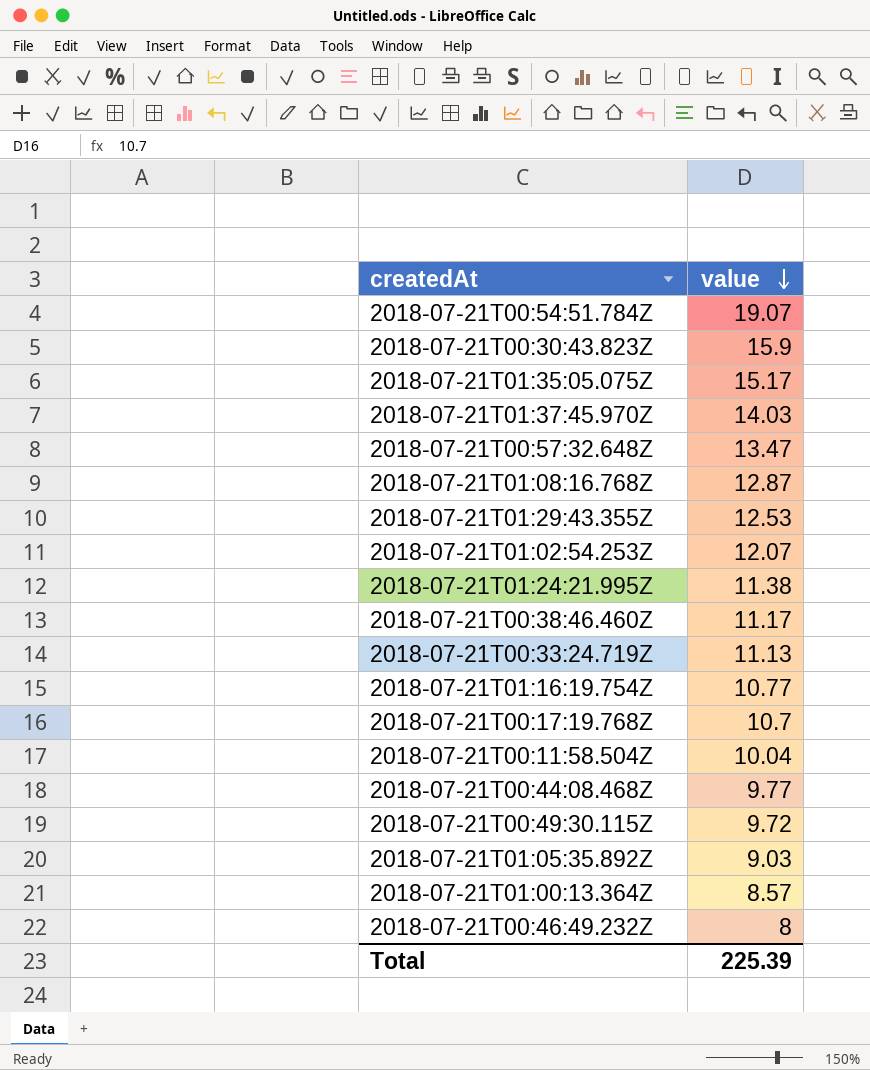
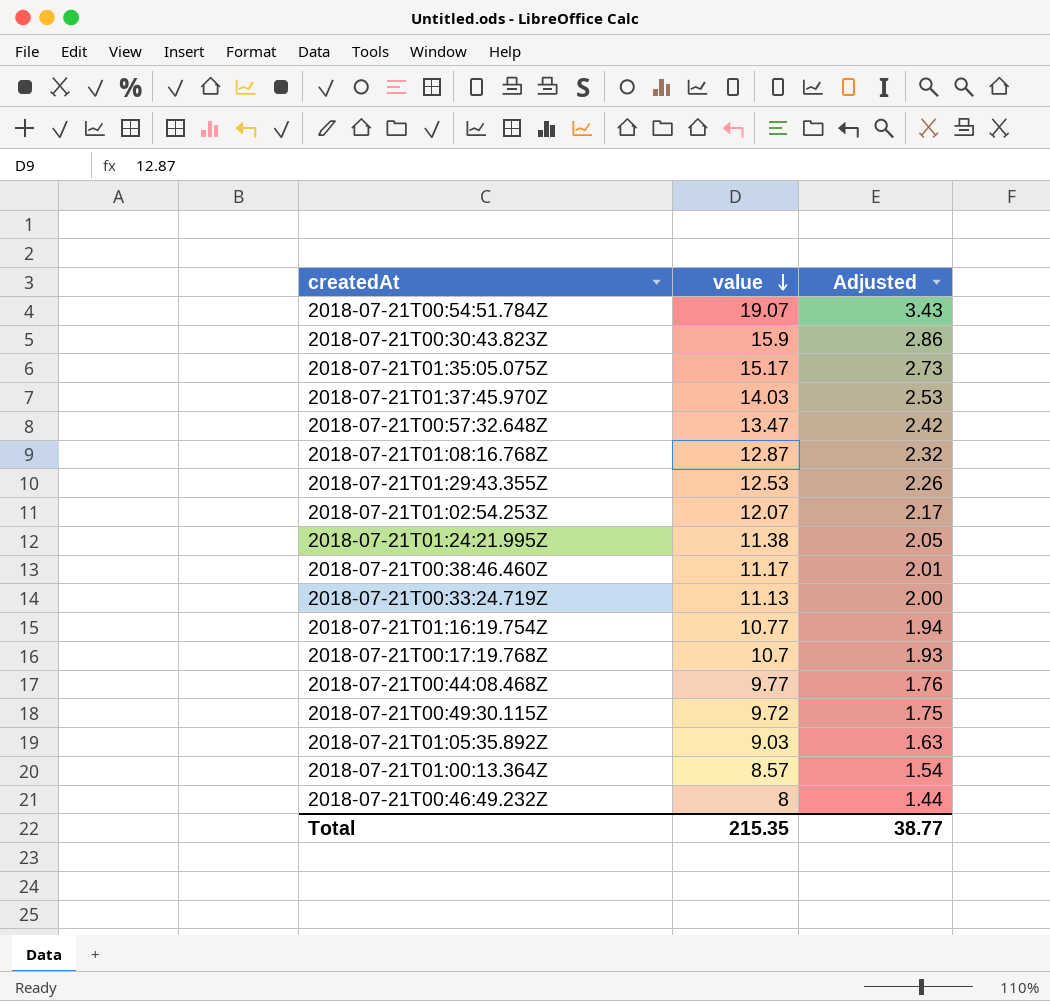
column Adjusted | formula: none -> [value] * 0.18
row 2018-07-21T00:11:58.504Z: 10.04 -> none
Total | value: 225.39 -> 215.35

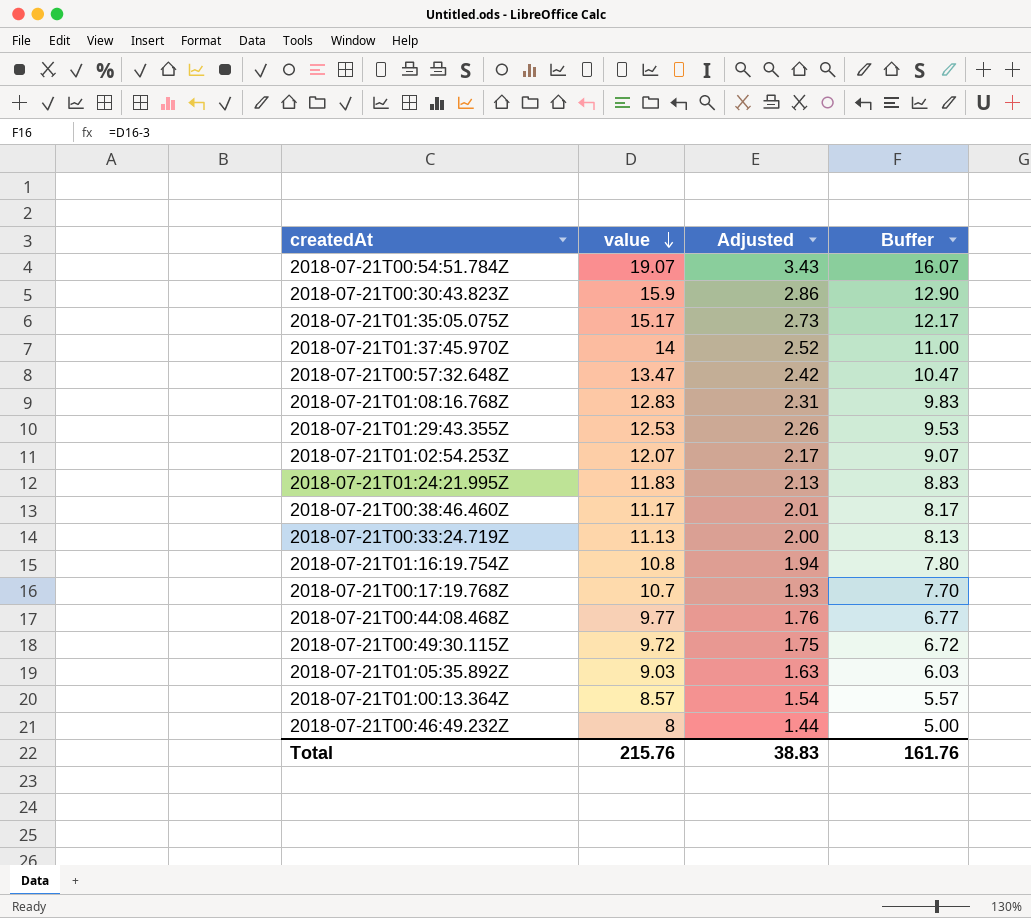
column Buffer | formula: none -> [value] - 3
2018-07-21T01:37:45.970Z | value: 14.03 -> 14
2018-07-21T01:37:45.970Z | Adjusted: 2.53 -> 2.52
2018-07-21T01:08:16.768Z | value: 12.87 -> 12.83
2018-07-21T01:08:16.768Z | Adjusted: 2.32 -> 2.31
2018-07-21T01:24:21.995Z | value: 11.38 -> 11.83
2018-07-21T01:24:21.995Z | Adjusted: 2.05 -> 2.13
2018-07-21T01:16:19.754Z | value: 10.77 -> 10.8
Total | value: 215.35 -> 215.76
Total | Adjusted: 38.77 -> 38.83

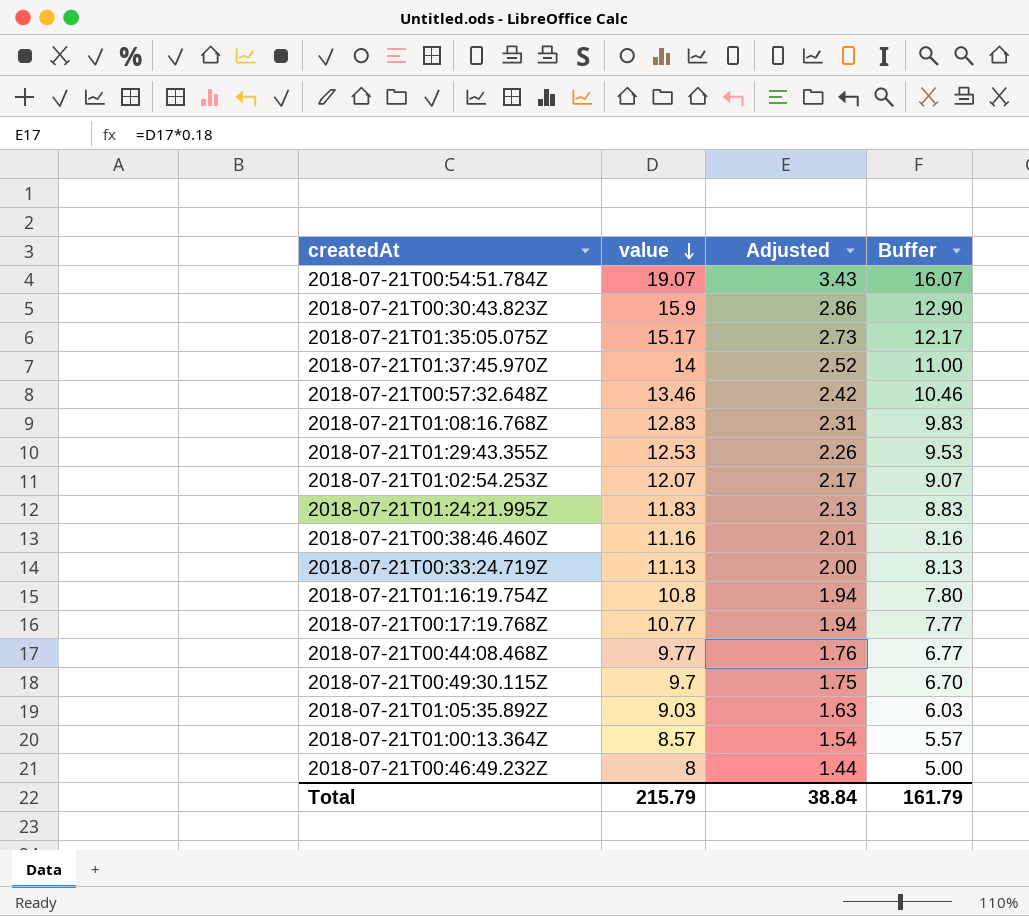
2018-07-21T00:57:32.648Z | value: 13.47 -> 13.46
2018-07-21T00:57:32.648Z | Buffer: 10.47 -> 10.46
2018-07-21T00:38:46.460Z | value: 11.17 -> 11.16
2018-07-21T00:38:46.460Z | Buffer: 8.17 -> 8.16
2018-07-21T00:17:19.768Z | value: 10.7 -> 10.77
2018-07-21T00:17:19.768Z | Adjusted: 1.93 -> 1.94
2018-07-21T00:17:19.768Z | Buffer: 7.70 -> 7.77
2018-07-21T00:49:30.115Z | value: 9.72 -> 9.7
2018-07-21T00:49:30.115Z | Buffer: 6.72 -> 6.70
Total | value: 215.76 -> 215.79
Total | Adjusted: 38.83 -> 38.84
Total | Buffer: 161.76 -> 161.79

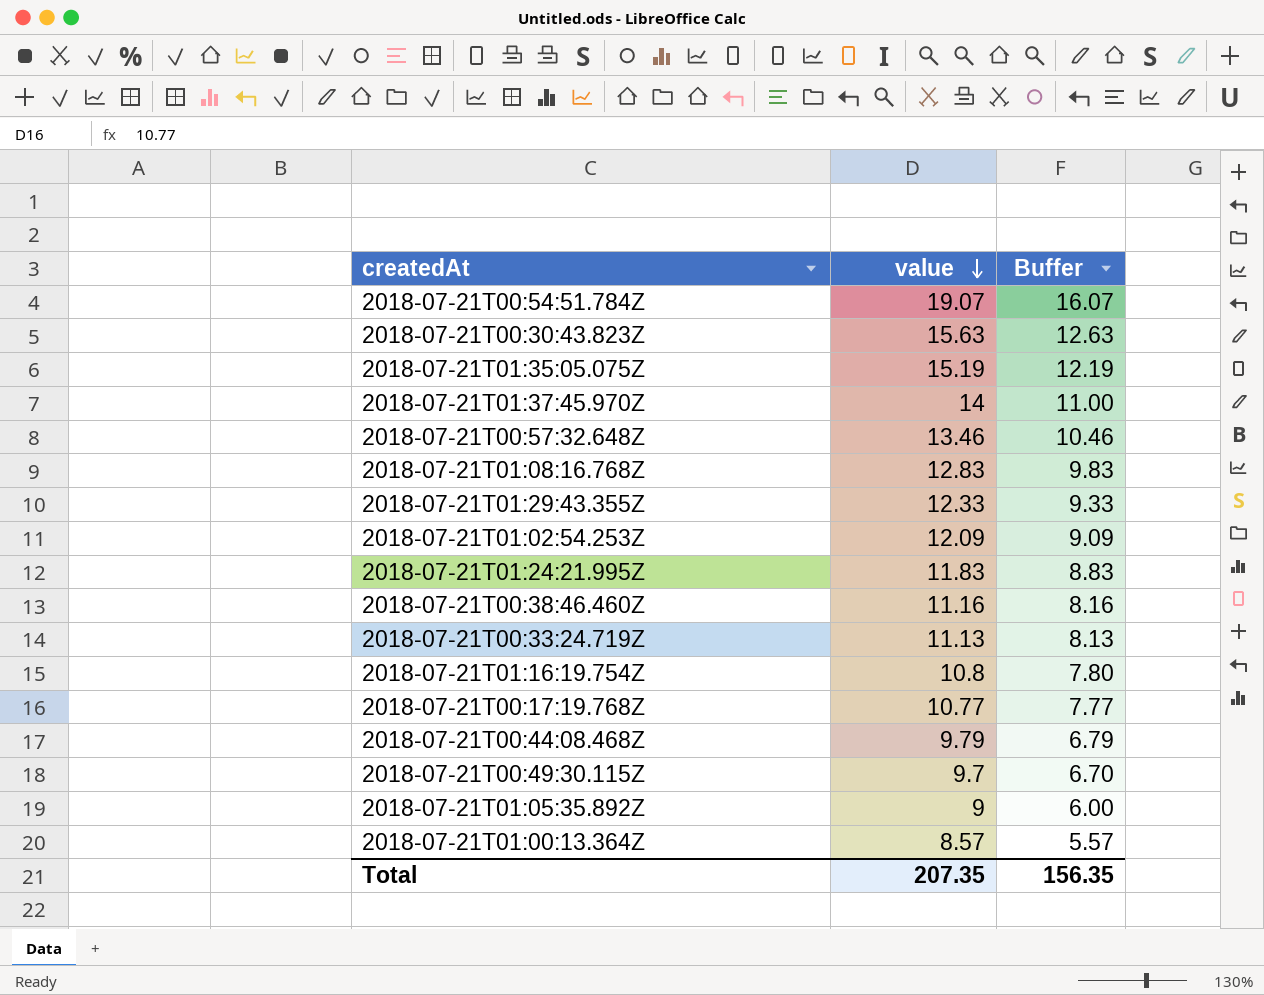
column Adjusted | formula: [value] * 0.18 -> none
row 2018-07-21T00:46:49.232Z: 8 | 1.44 | 5.00 -> none
2018-07-21T00:30:43.823Z | value: 15.9 -> 15.63
2018-07-21T00:30:43.823Z | Buffer: 12.90 -> 12.63
2018-07-21T01:35:05.075Z | value: 15.17 -> 15.19
2018-07-21T01:35:05.075Z | Buffer: 12.17 -> 12.19
2018-07-21T01:29:43.355Z | value: 12.53 -> 12.33
2018-07-21T01:29:43.355Z | Buffer: 9.53 -> 9.33
2018-07-21T01:02:54.253Z | value: 12.07 -> 12.09
2018-07-21T01:02:54.253Z | Buffer: 9.07 -> 9.09
2018-07-21T00:44:08.468Z | value: 9.77 -> 9.79
2018-07-21T00:44:08.468Z | Buffer: 6.77 -> 6.79
2018-07-21T01:05:35.892Z | value: 9.03 -> 9
2018-07-21T01:05:35.892Z | Buffer: 6.03 -> 6.00
Total | value: 215.79 -> 207.35
Total | Buffer: 161.79 -> 156.35

